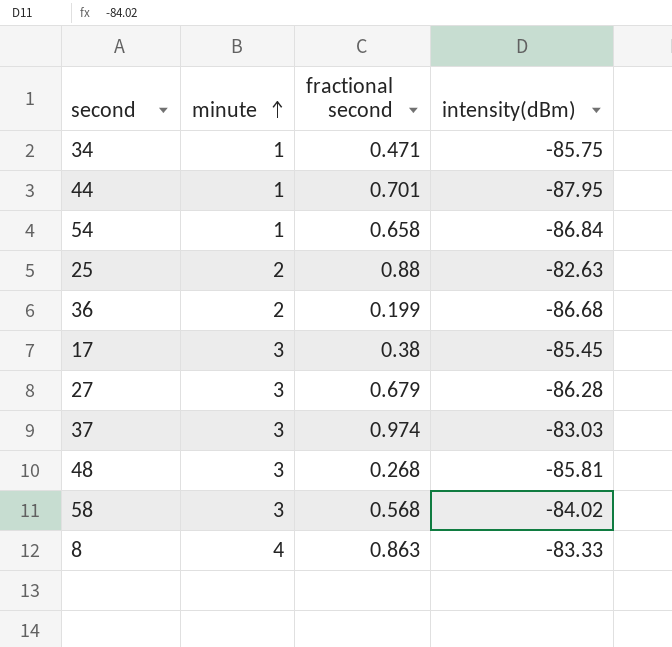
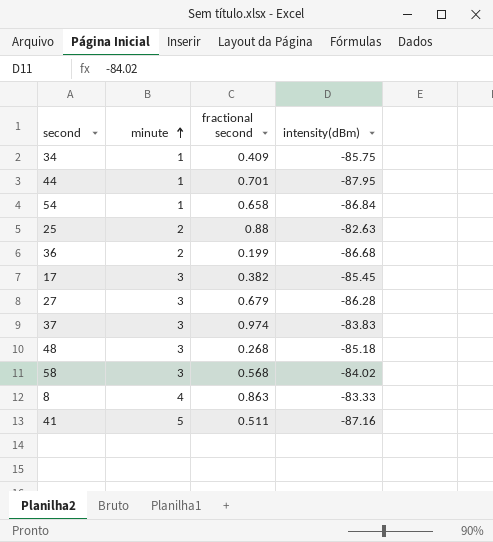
34 | fractional second: 0.471 -> 0.409
17 | fractional second: 0.38 -> 0.382
37 | intensity(dBm): -83.03 -> -83.83
48 | intensity(dBm): -85.81 -> -85.18
row 41: none -> 5 | 0.511 | -87.16

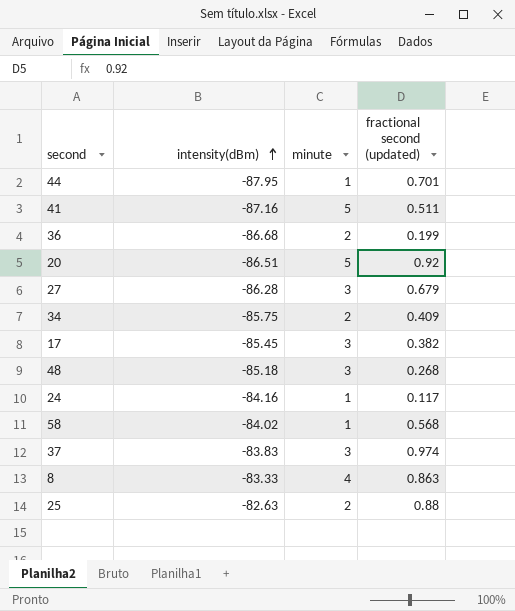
row order: minute ascending -> intensity(dBm) ascending
column intensity(dBm) | position: 4 -> 2
column name: fractional second -> fractional second (updated)
row 54: 1 | 0.658 | -86.84 -> none
row 20: none -> -86.51 | 5 | 0.92
34 | minute: 1 -> 2
row 24: none -> -84.16 | 1 | 0.117
58 | minute: 3 -> 1

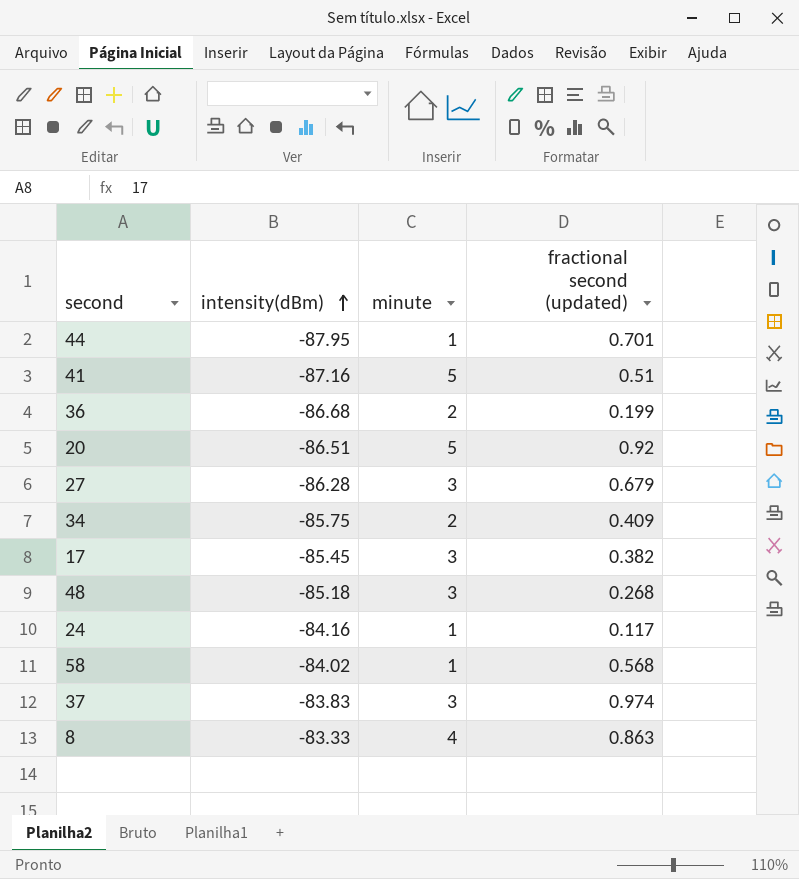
row 25: -82.63 | 2 | 0.88 -> none
41 | fractional second (updated): 0.511 -> 0.51

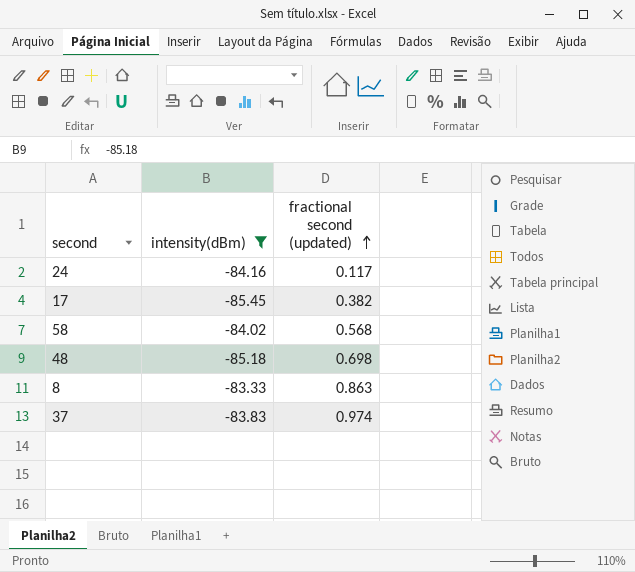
filter: none -> intensity(dBm) >= -85.45
row order: intensity(dBm) ascending -> fractional second (updated) ascending
column minute | position: 3 -> none
48 | fractional second (updated): 0.268 -> 0.698

